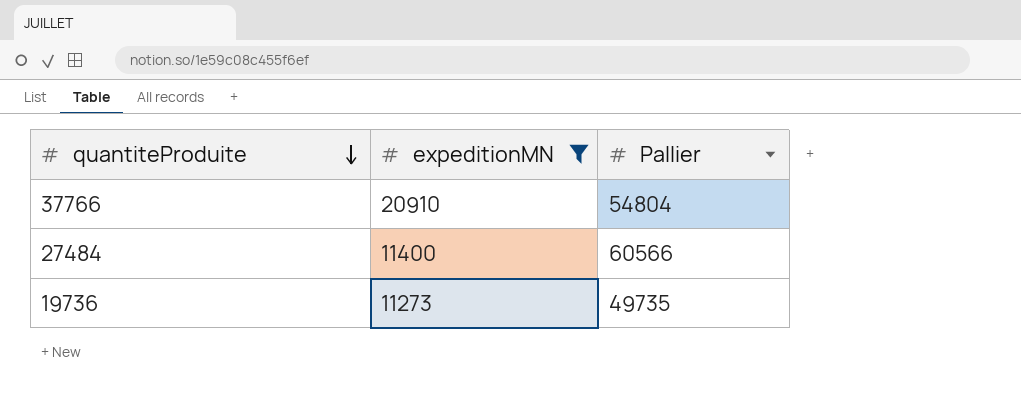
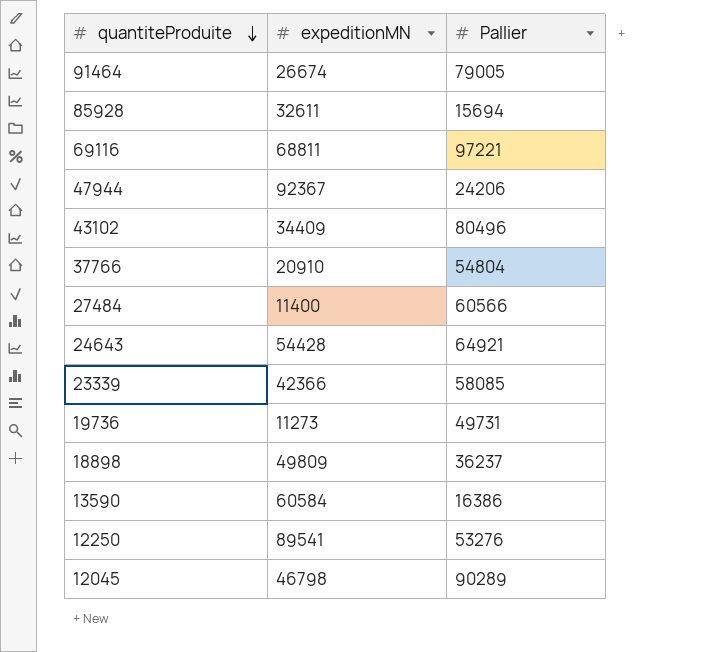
filter: expeditionMN <= 20910 -> none
19736 | Pallier: 49735 -> 49731

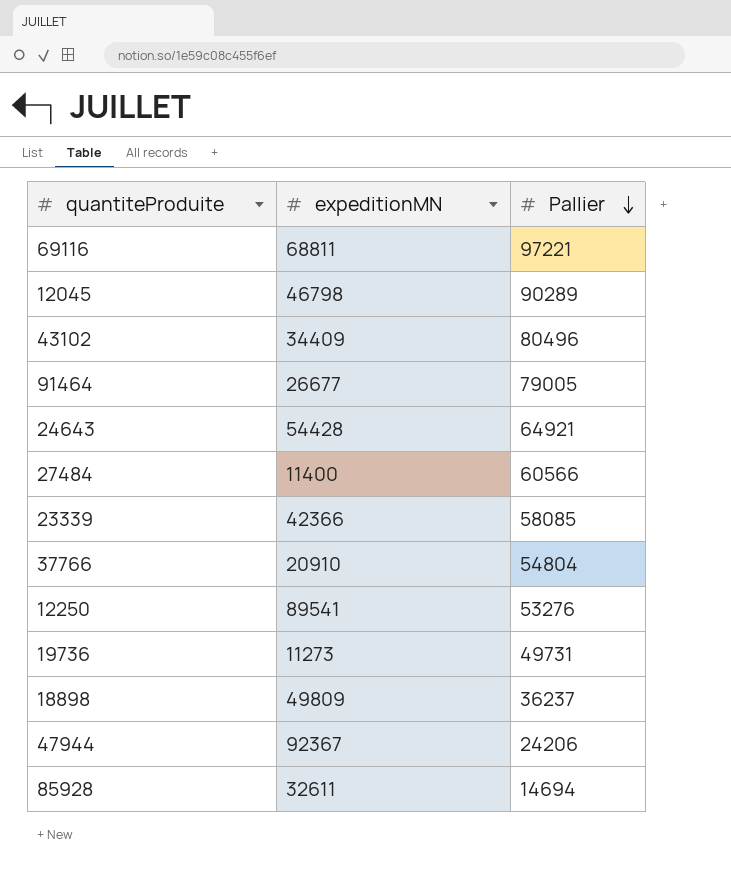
row order: quantiteProduite descending -> Pallier descending
row 13590: 60584 | 16386 -> none
91464 | expeditionMN: 26674 -> 26677
85928 | Pallier: 15694 -> 14694

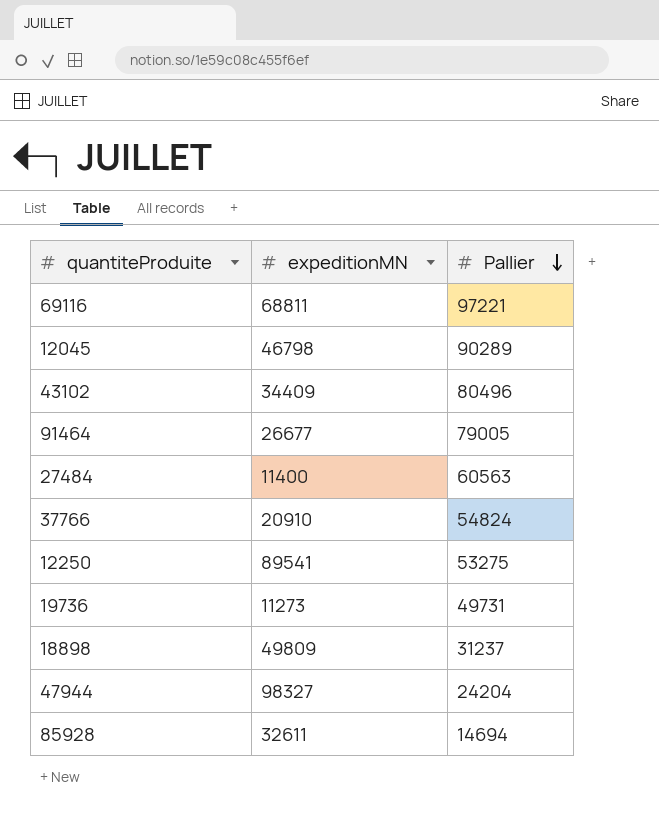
row 24643: 54428 | 64921 -> none
row 23339: 42366 | 58085 -> none
27484 | Pallier: 60566 -> 60563
37766 | Pallier: 54804 -> 54824
12250 | Pallier: 53276 -> 53275
18898 | Pallier: 36237 -> 31237
47944 | expeditionMN: 92367 -> 98327
47944 | Pallier: 24206 -> 24204

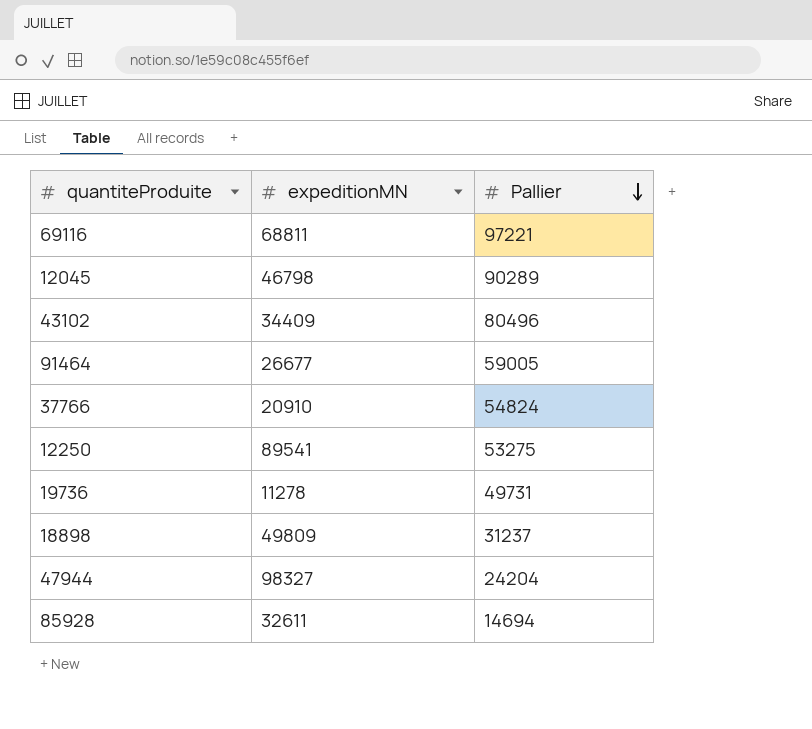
row 27484: 11400 | 60563 -> none
91464 | Pallier: 79005 -> 59005
19736 | expeditionMN: 11273 -> 11278

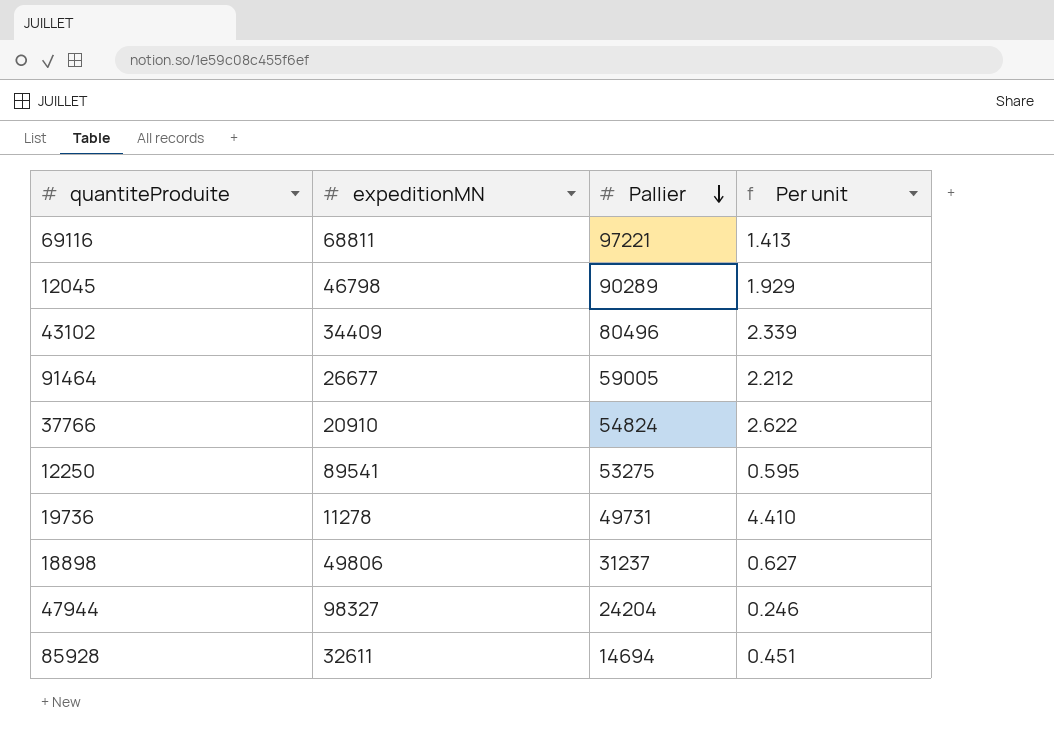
column Per unit | formula: none -> [Pallier] / [expeditionMN]
18898 | expeditionMN: 49809 -> 49806

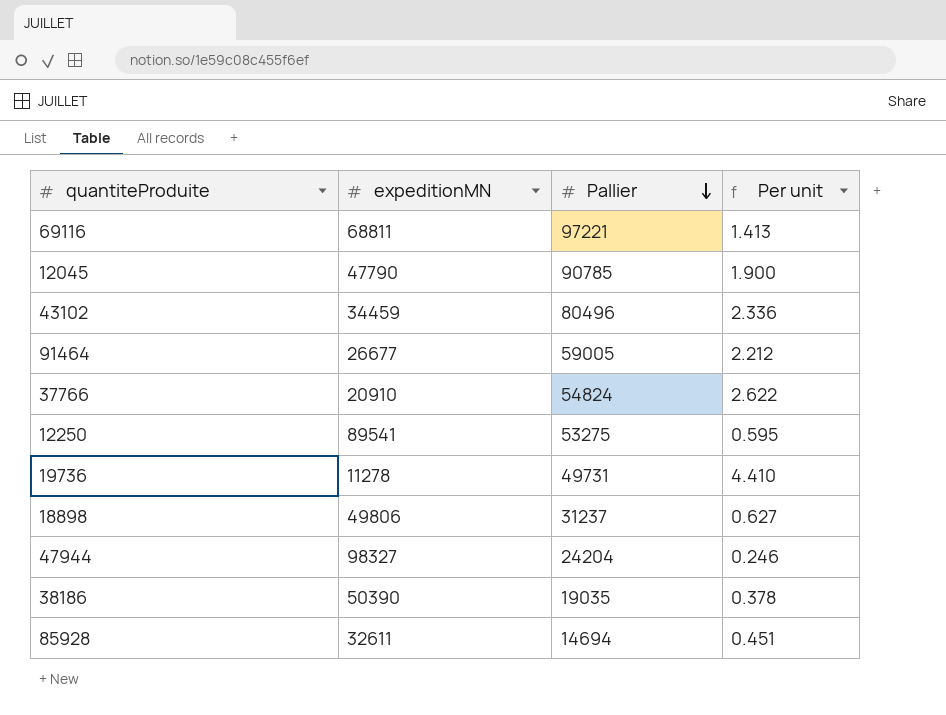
12045 | expeditionMN: 46798 -> 47790
12045 | Pallier: 90289 -> 90785
12045 | Per unit: 1.929 -> 1.900
43102 | expeditionMN: 34409 -> 34459
43102 | Per unit: 2.339 -> 2.336
row 38186: none -> 50390 | 19035 | 0.378

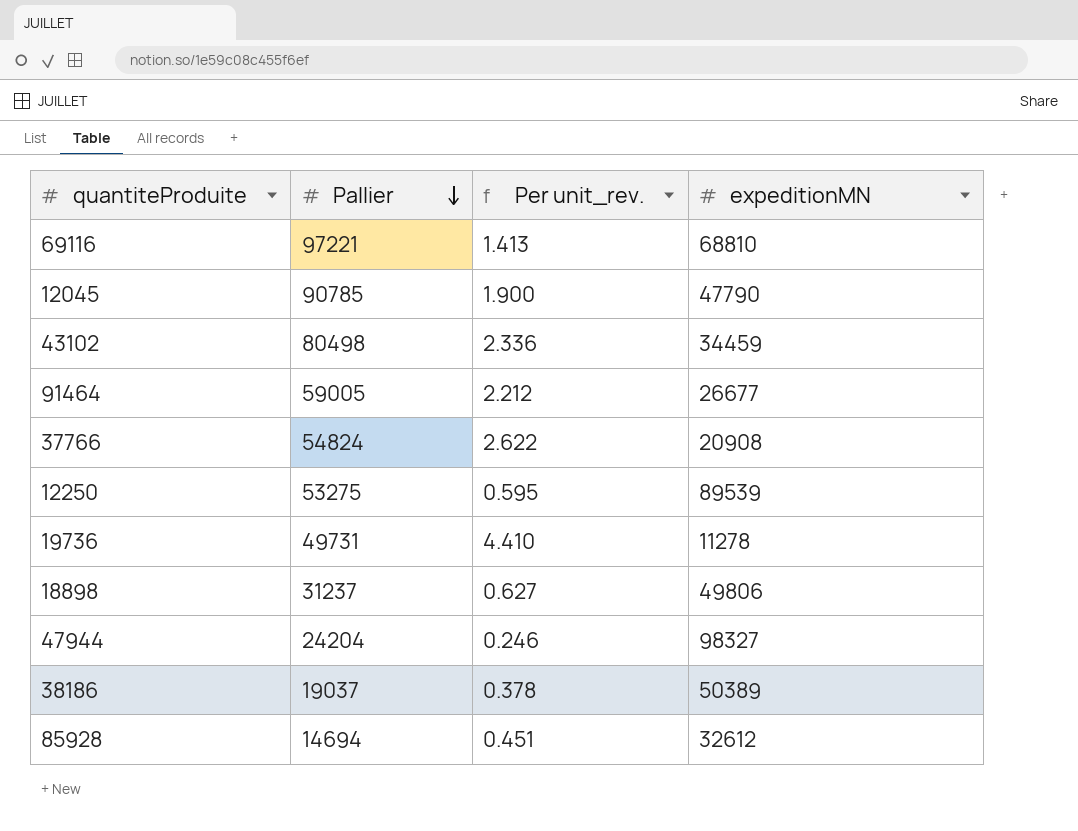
column name: Per unit -> Per unit_rev.
column expeditionMN | position: 2 -> 4
69116 | expeditionMN: 68811 -> 68810
43102 | Pallier: 80496 -> 80498
37766 | expeditionMN: 20910 -> 20908
12250 | expeditionMN: 89541 -> 89539
38186 | Pallier: 19035 -> 19037
38186 | expeditionMN: 50390 -> 50389
85928 | expeditionMN: 32611 -> 32612

